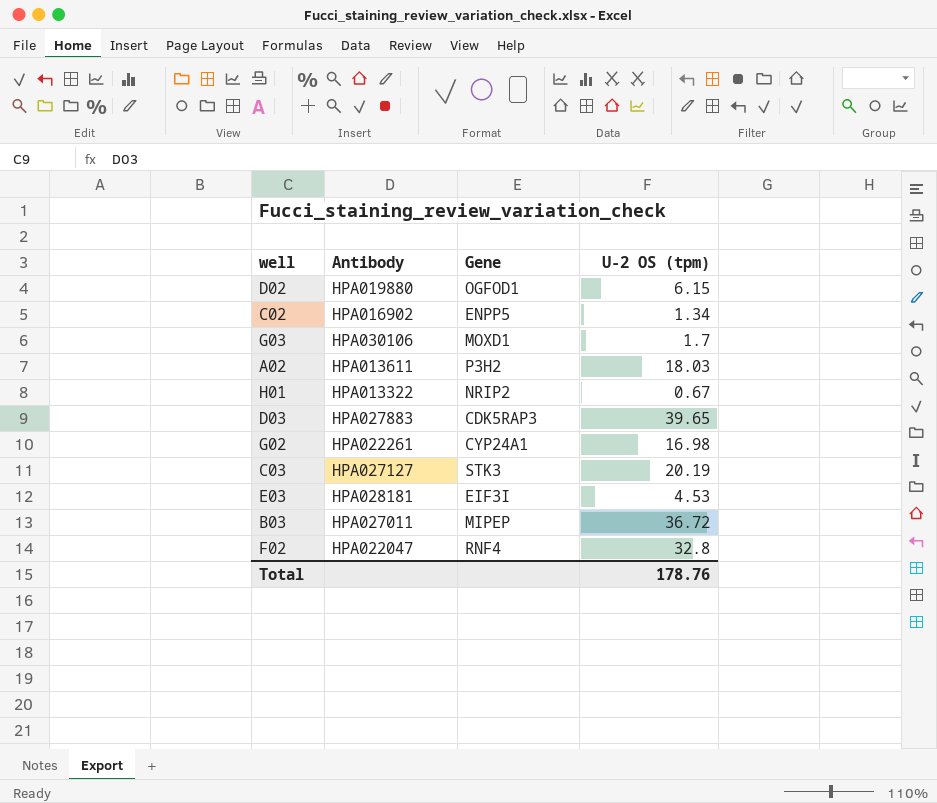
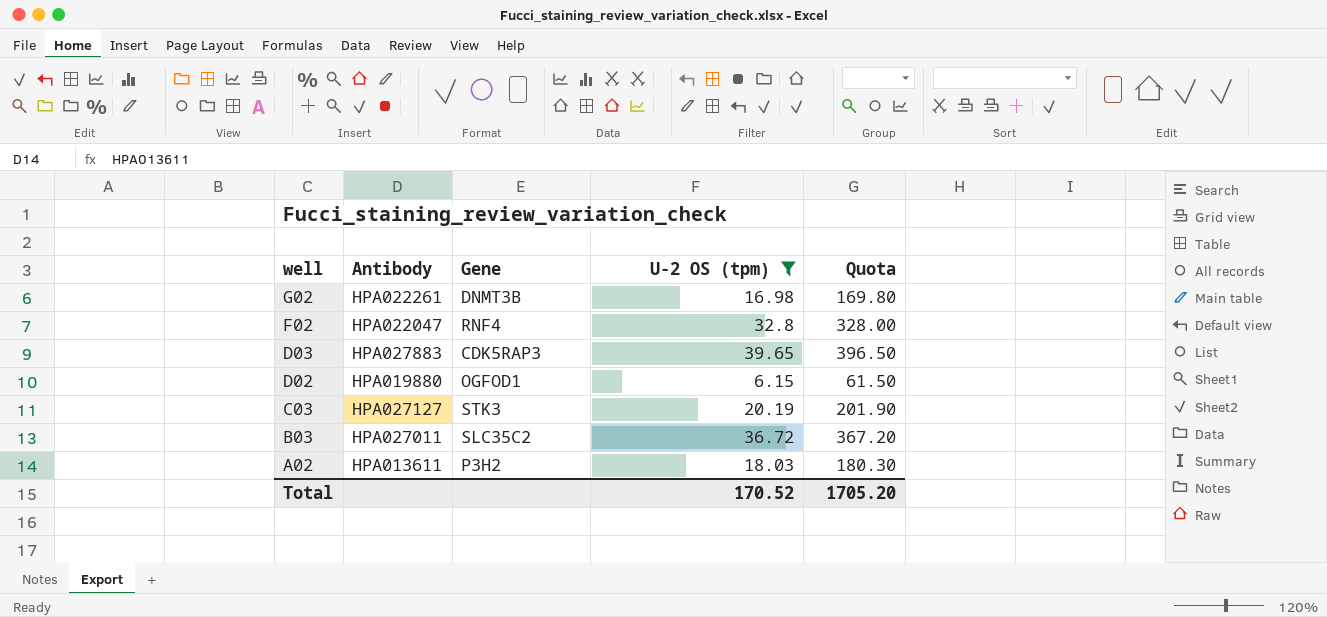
filter: none -> U-2 OS (tpm) >= 6.15
row order: none -> well descending
column Quota | formula: none -> [U-2 OS (tpm)] * 10
G02 | Gene: CYP24A1 -> DNMT3B
B03 | Gene: MIPEP -> SLC35C2
Total | U-2 OS (tpm): 178.76 -> 170.52

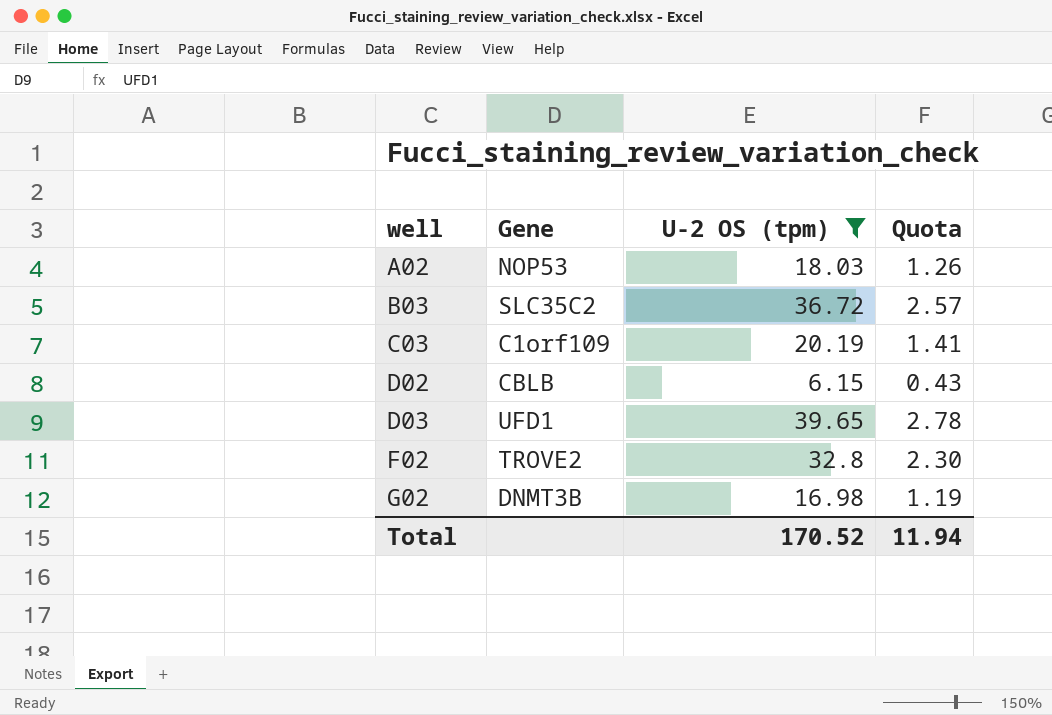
row order: well descending -> well ascending
column Antibody | position: 2 -> none
column Quota | formula: [U-2 OS (tpm)] * 10 -> [U-2 OS (tpm)] * 0.07
A02 | Gene: P3H2 -> NOP53
C03 | Gene: STK3 -> C1orf109
D02 | Gene: OGFOD1 -> CBLB
D03 | Gene: CDK5RAP3 -> UFD1
F02 | Gene: RNF4 -> TROVE2
Total | Quota: 1705.20 -> 11.94

